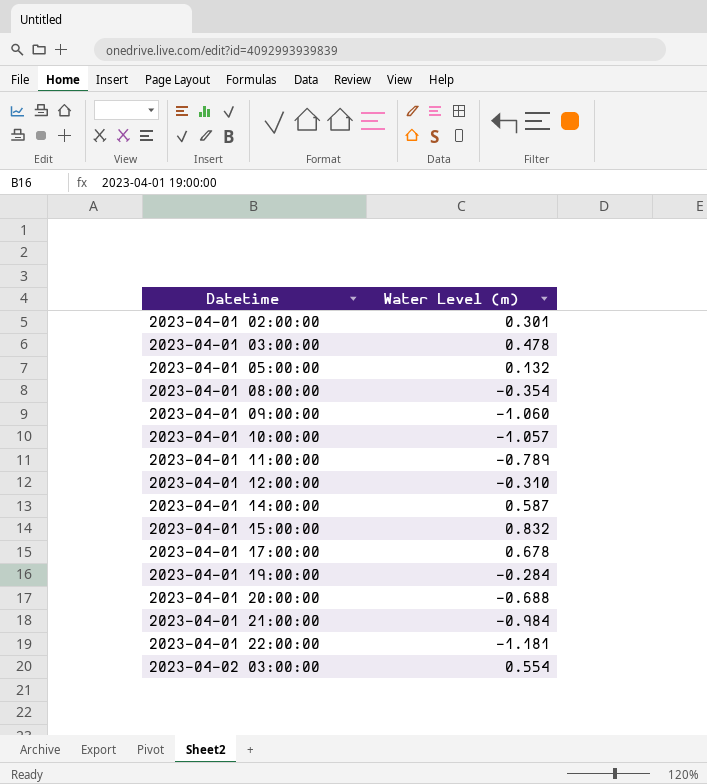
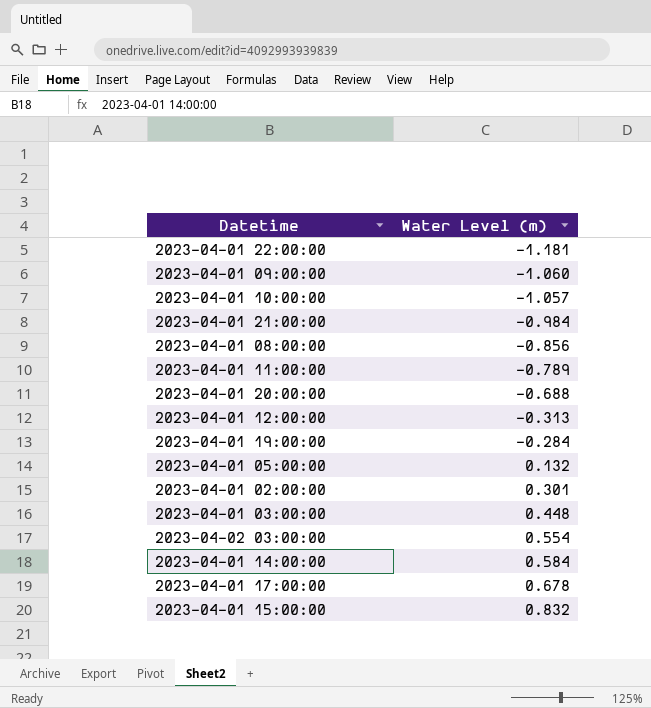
row order: Datetime ascending -> Water Level (m) ascending
2023-04-01 08:00:00 | Water Level (m): -0.354 -> -0.856
2023-04-01 12:00:00 | Water Level (m): -0.310 -> -0.313
2023-04-01 03:00:00 | Water Level (m): 0.478 -> 0.448
2023-04-01 14:00:00 | Water Level (m): 0.587 -> 0.584

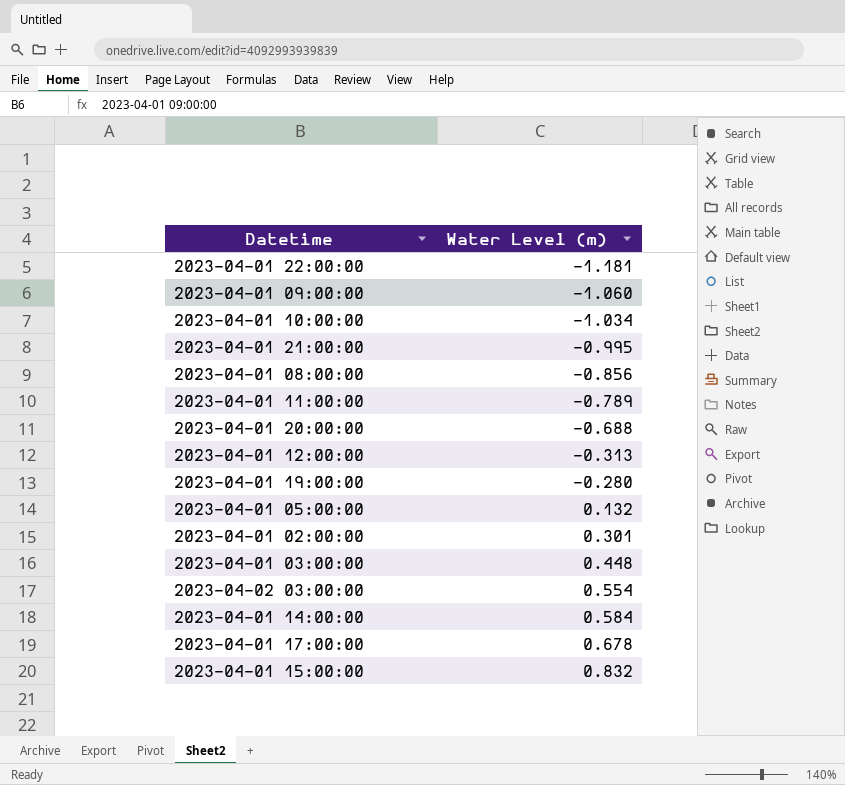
2023-04-01 10:00:00 | Water Level (m): -1.057 -> -1.034
2023-04-01 21:00:00 | Water Level (m): -0.984 -> -0.995
2023-04-01 19:00:00 | Water Level (m): -0.284 -> -0.280

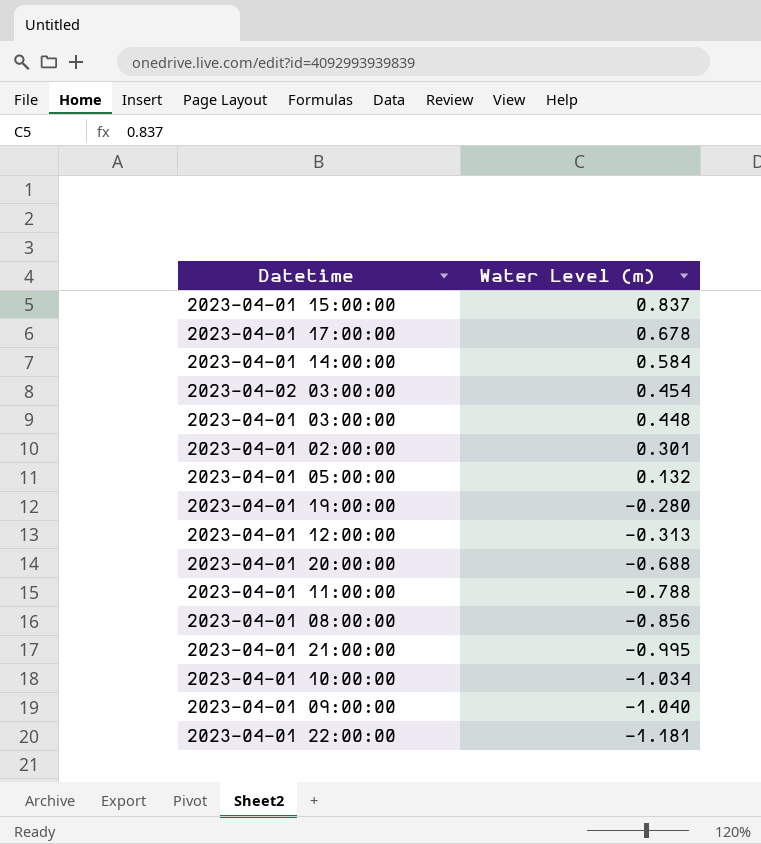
row order: Water Level (m) ascending -> Water Level (m) descending
2023-04-01 15:00:00 | Water Level (m): 0.832 -> 0.837
2023-04-02 03:00:00 | Water Level (m): 0.554 -> 0.454
2023-04-01 11:00:00 | Water Level (m): -0.789 -> -0.788
2023-04-01 09:00:00 | Water Level (m): -1.060 -> -1.040

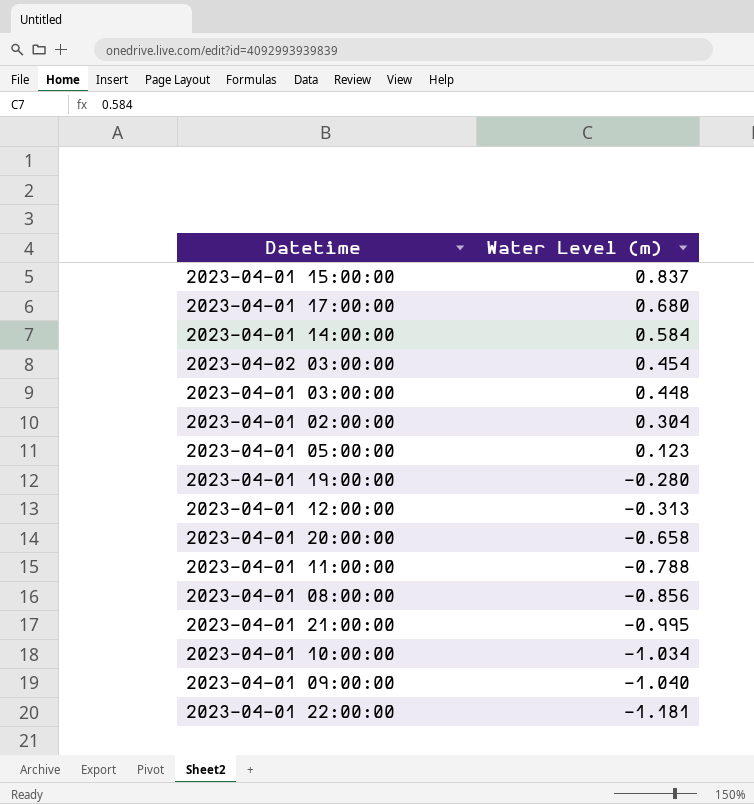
2023-04-01 17:00:00 | Water Level (m): 0.678 -> 0.680
2023-04-01 02:00:00 | Water Level (m): 0.301 -> 0.304
2023-04-01 05:00:00 | Water Level (m): 0.132 -> 0.123
2023-04-01 20:00:00 | Water Level (m): -0.688 -> -0.658

